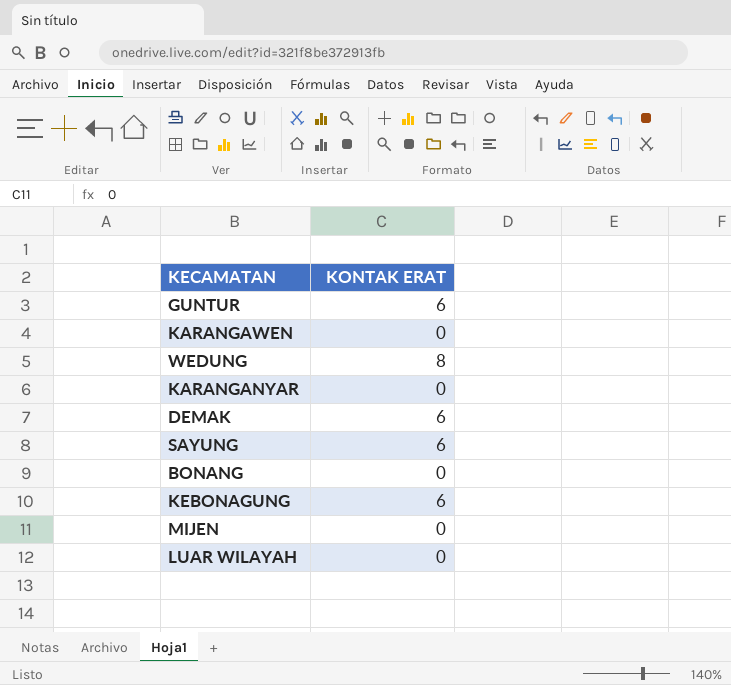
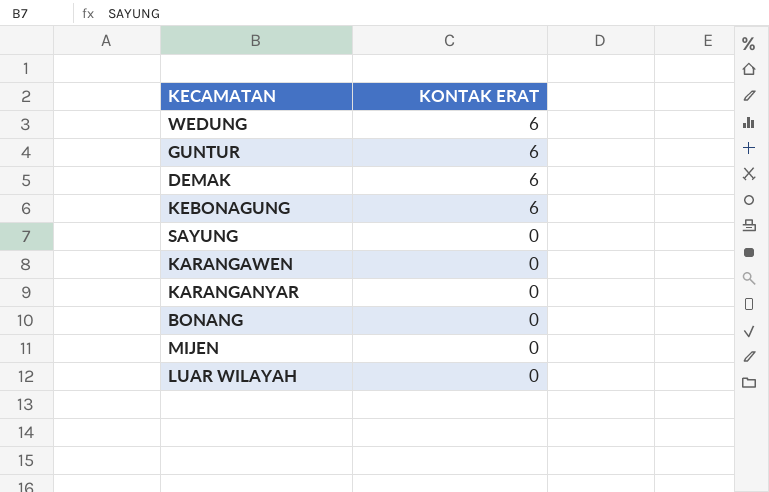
row order: none -> KONTAK ERAT descending
WEDUNG | KONTAK ERAT: 8 -> 6
SAYUNG | KONTAK ERAT: 6 -> 0

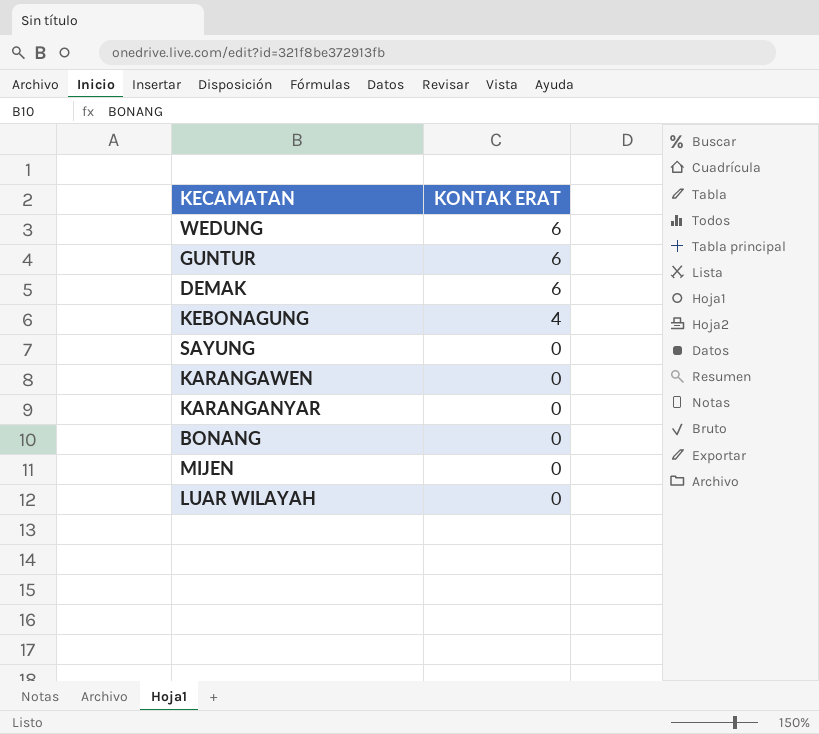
KEBONAGUNG | KONTAK ERAT: 6 -> 4

